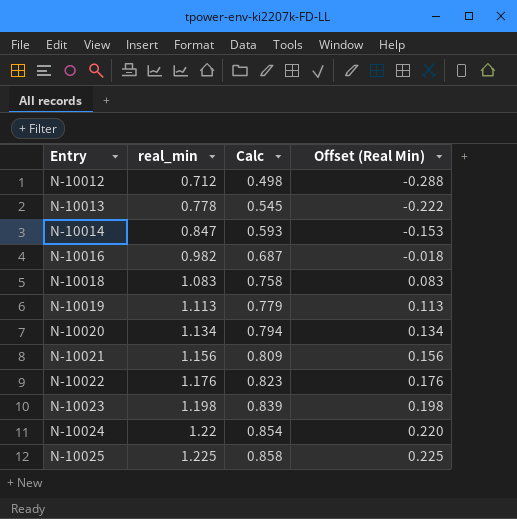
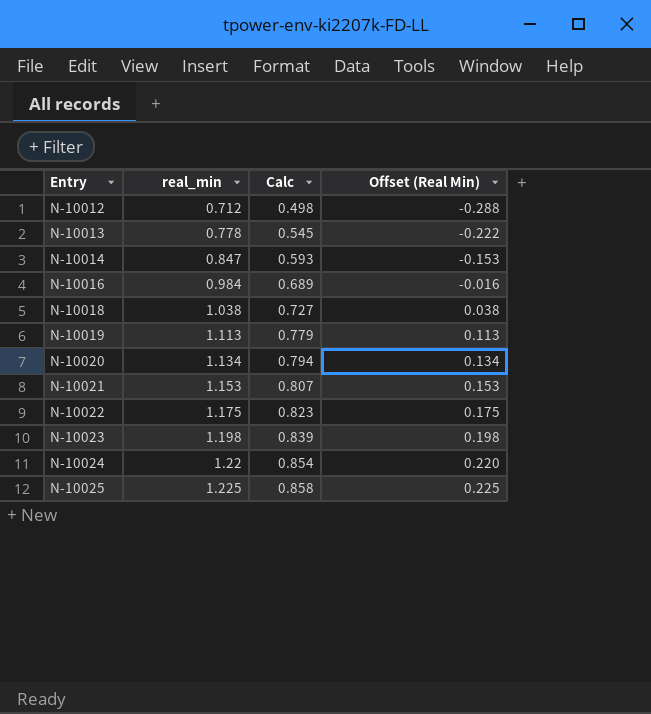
N-10016 | real_min: 0.982 -> 0.984
N-10016 | Calc: 0.687 -> 0.689
N-10016 | Offset (Real Min): -0.018 -> -0.016
N-10018 | real_min: 1.083 -> 1.038
N-10018 | Calc: 0.758 -> 0.727
N-10018 | Offset (Real Min): 0.083 -> 0.038
N-10021 | real_min: 1.156 -> 1.153
N-10021 | Calc: 0.809 -> 0.807
N-10021 | Offset (Real Min): 0.156 -> 0.153
N-10022 | real_min: 1.176 -> 1.175
N-10022 | Offset (Real Min): 0.176 -> 0.175

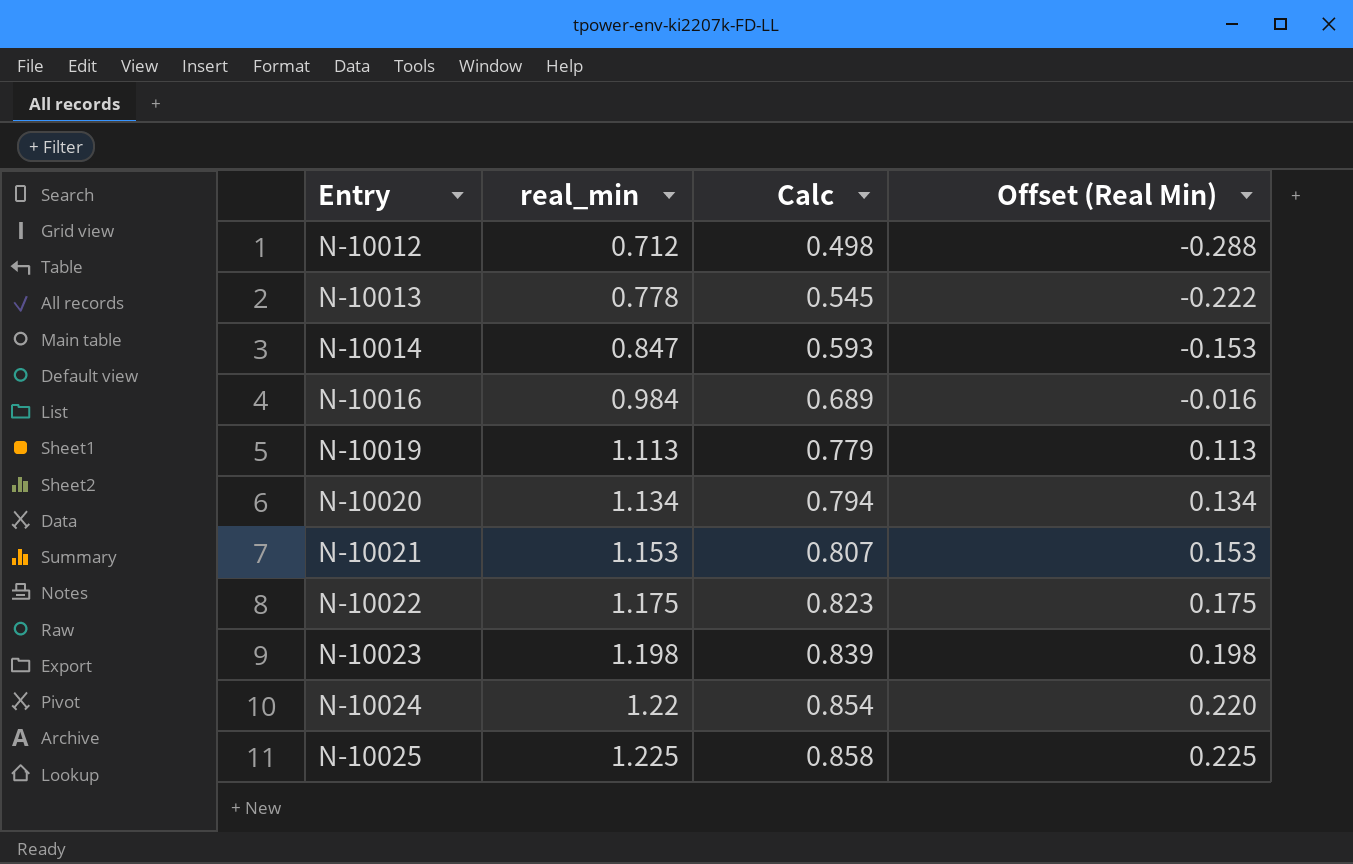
row N-10018: 1.038 | 0.727 | 0.038 -> none

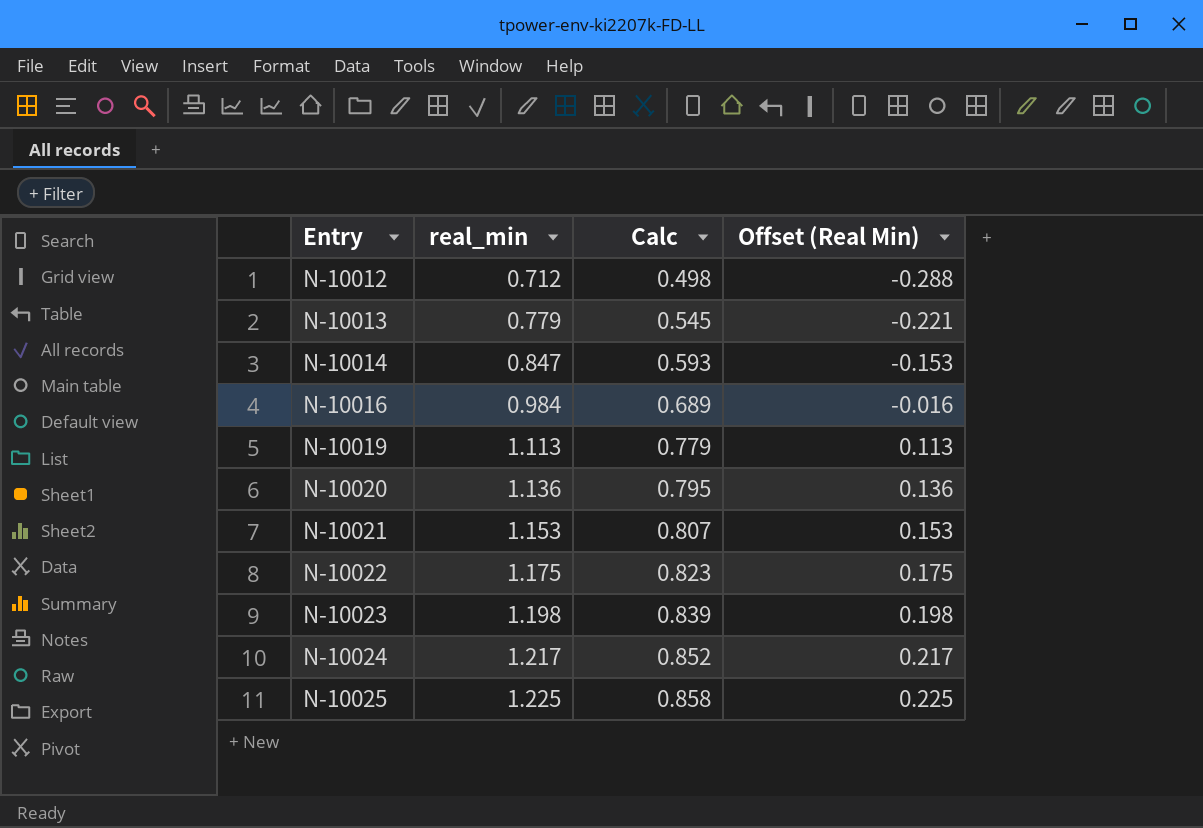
N-10013 | real_min: 0.778 -> 0.779
N-10013 | Offset (Real Min): -0.222 -> -0.221
N-10020 | real_min: 1.134 -> 1.136
N-10020 | Calc: 0.794 -> 0.795
N-10020 | Offset (Real Min): 0.134 -> 0.136
N-10024 | real_min: 1.22 -> 1.217
N-10024 | Calc: 0.854 -> 0.852
N-10024 | Offset (Real Min): 0.220 -> 0.217

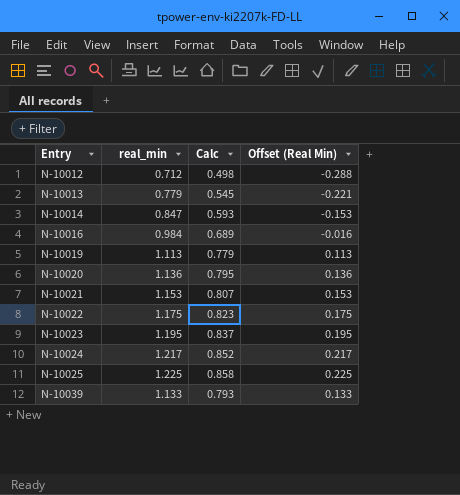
N-10023 | real_min: 1.198 -> 1.195
N-10023 | Calc: 0.839 -> 0.837
N-10023 | Offset (Real Min): 0.198 -> 0.195
row N-10039: none -> 1.133 | 0.793 | 0.133

